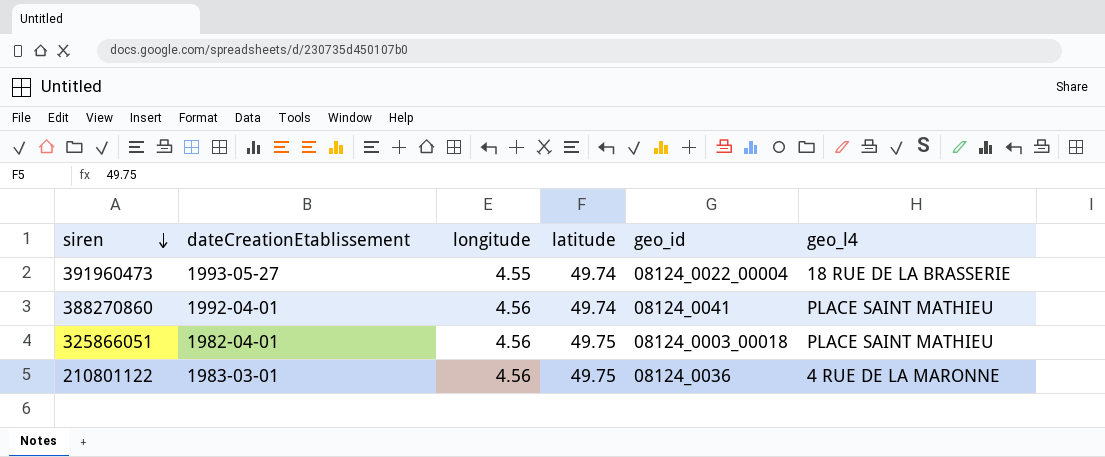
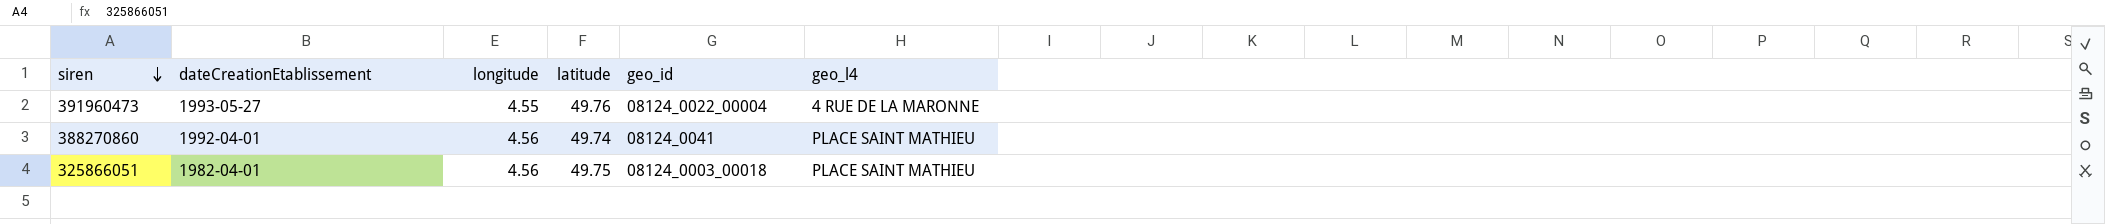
row 210801122: 1983-03-01 | 4.56 | 49.75 | 08124_0036 | 4 RUE DE LA MARONNE -> none
391960473 | latitude: 49.74 -> 49.76
391960473 | geo_l4: 18 RUE DE LA BRASSERIE -> 4 RUE DE LA MARONNE

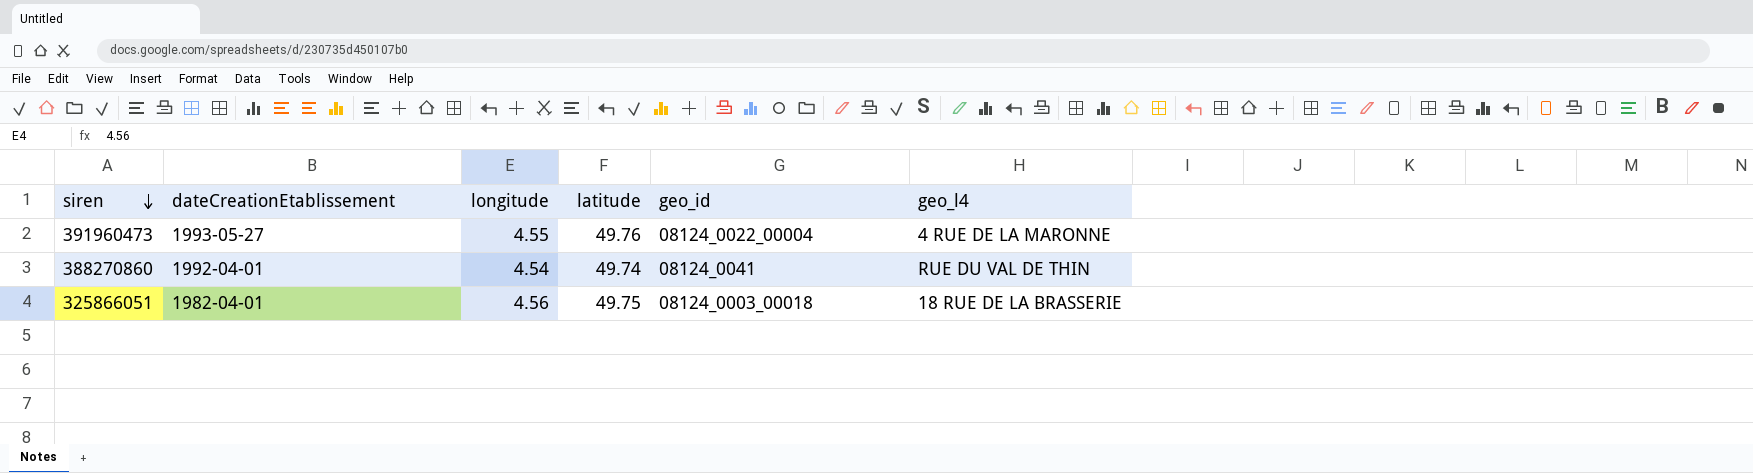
388270860 | longitude: 4.56 -> 4.54
388270860 | geo_l4: PLACE SAINT MATHIEU -> RUE DU VAL DE THIN
325866051 | geo_l4: PLACE SAINT MATHIEU -> 18 RUE DE LA BRASSERIE

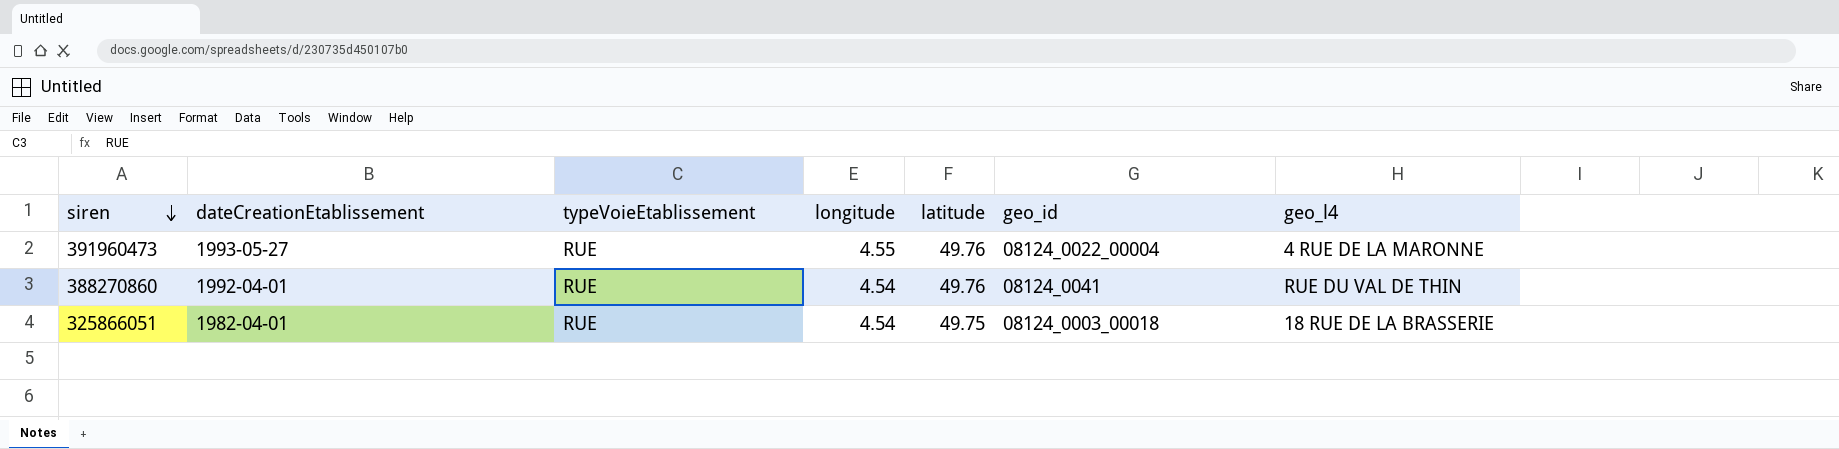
column typeVoieEtablissement | position: none -> 3
388270860 | latitude: 49.74 -> 49.76
325866051 | longitude: 4.56 -> 4.54

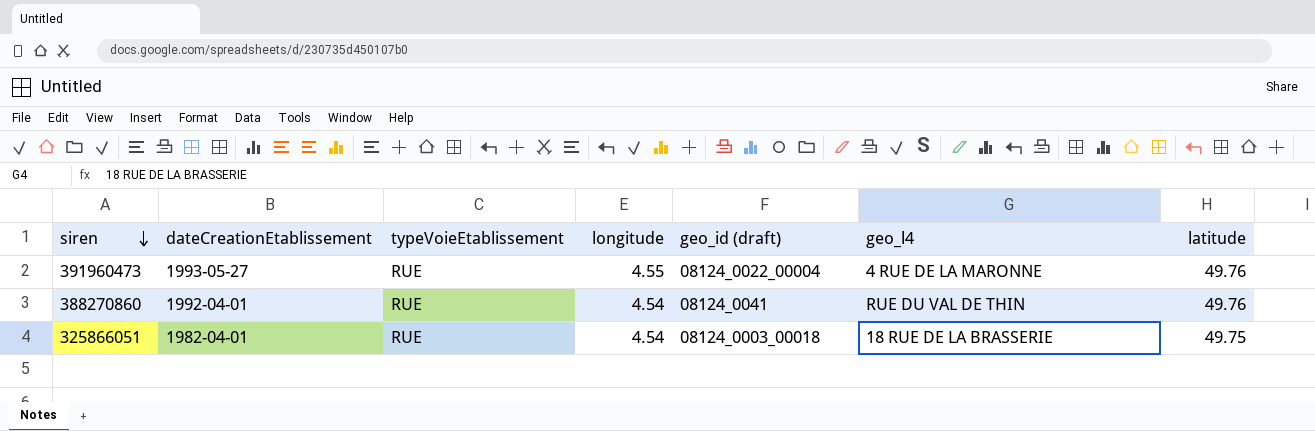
column name: geo_id -> geo_id (draft)
column latitude | position: 5 -> 7

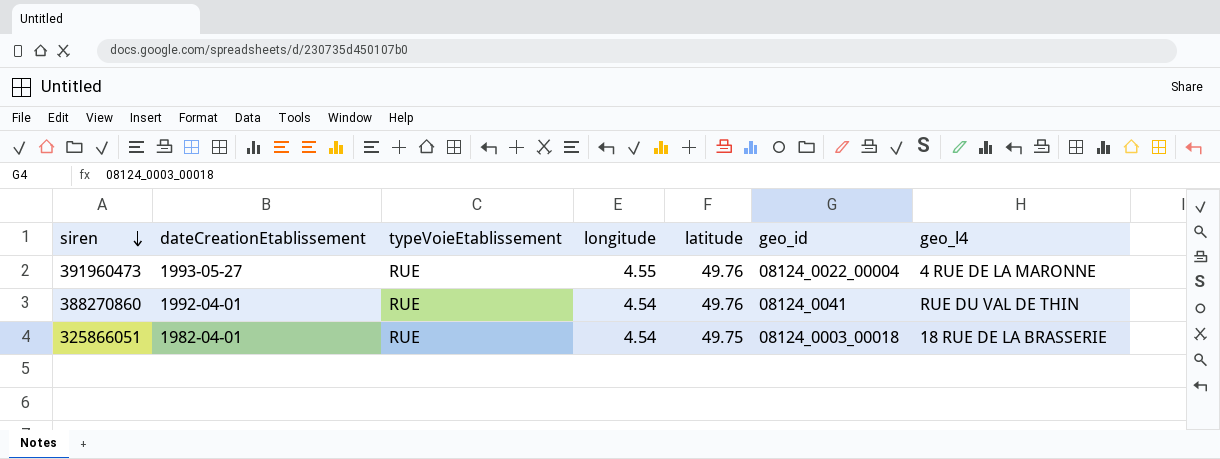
column latitude | position: 7 -> 5
column name: geo_id (draft) -> geo_id

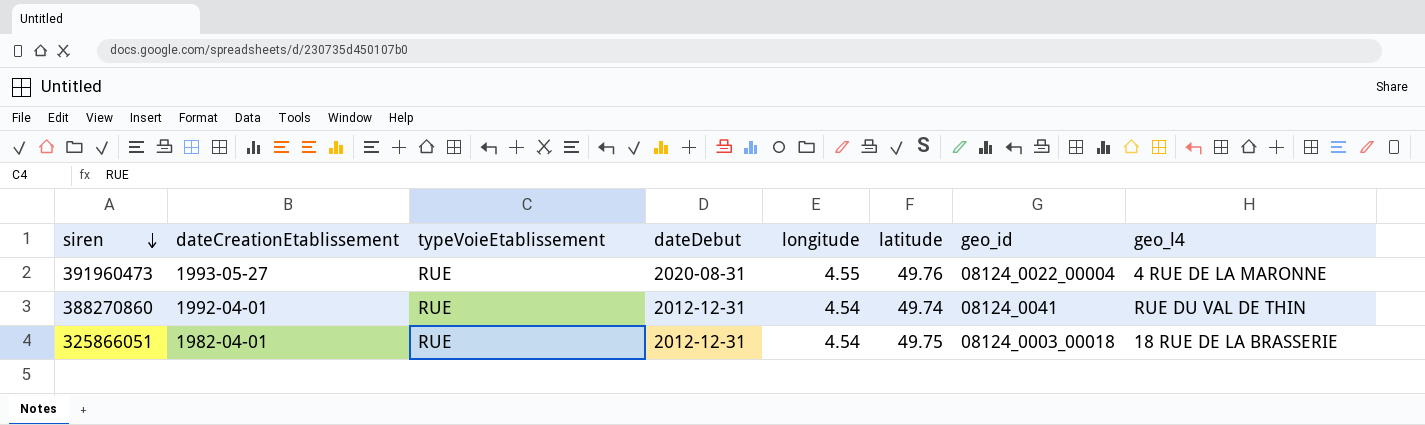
column dateDebut | position: none -> 4
388270860 | latitude: 49.76 -> 49.74

